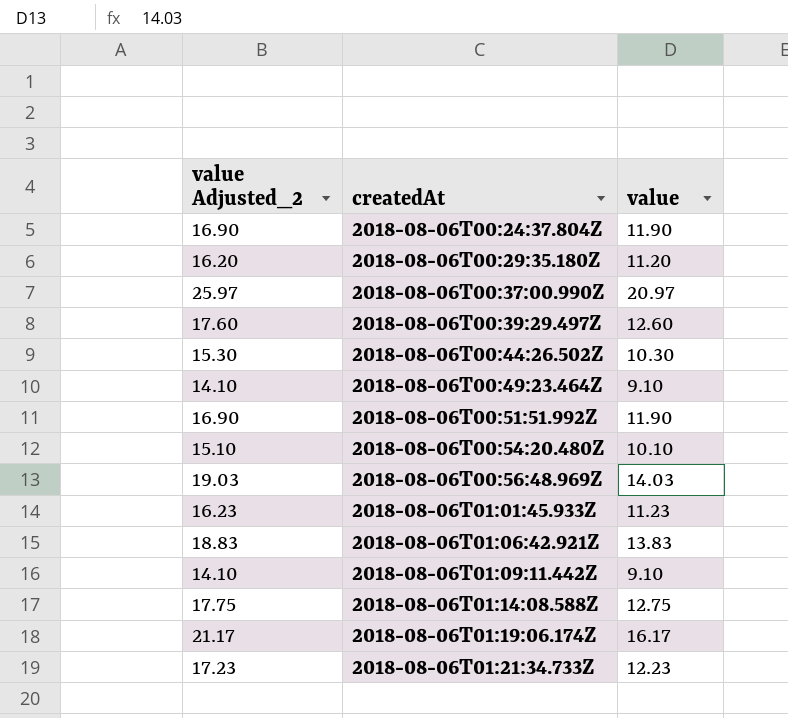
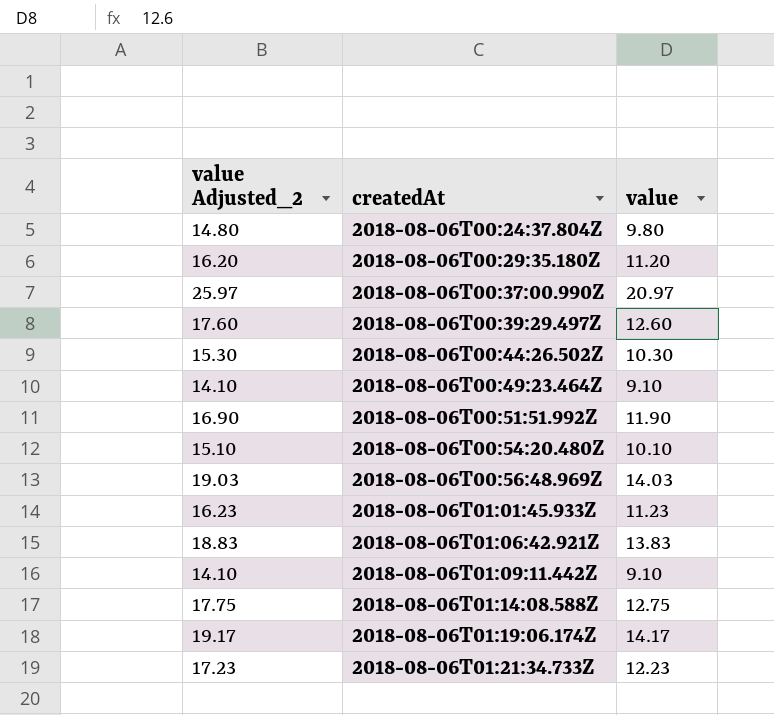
2018-08-06T00:24:37.804Z | value Adjusted_2: 16.90 -> 14.80
2018-08-06T00:24:37.804Z | value: 11.90 -> 9.80
2018-08-06T01:19:06.174Z | value Adjusted_2: 21.17 -> 19.17
2018-08-06T01:19:06.174Z | value: 16.17 -> 14.17

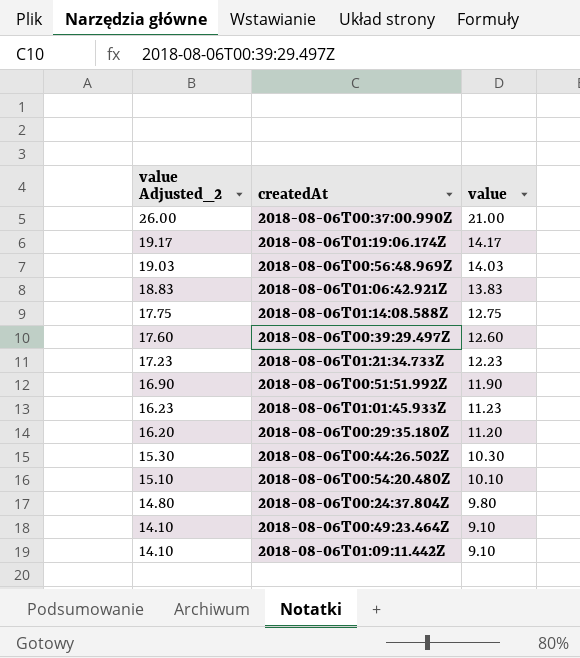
row order: createdAt ascending -> value Adjusted_2 descending
2018-08-06T00:37:00.990Z | value Adjusted_2: 25.97 -> 26.00
2018-08-06T00:37:00.990Z | value: 20.97 -> 21.00

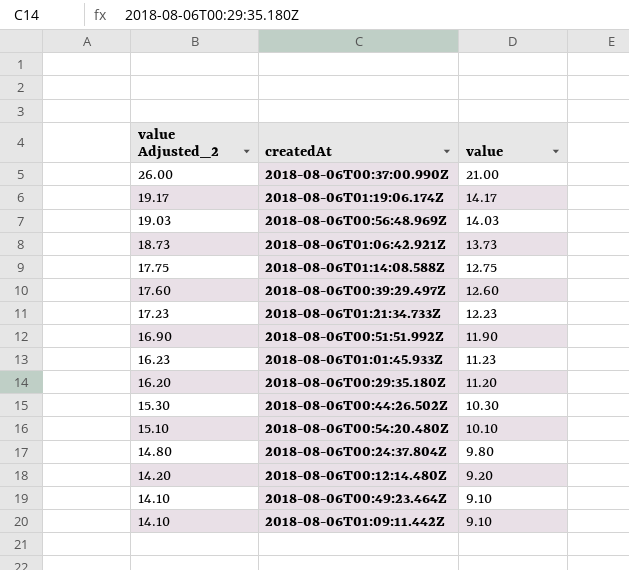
2018-08-06T01:06:42.921Z | value Adjusted_2: 18.83 -> 18.73
2018-08-06T01:06:42.921Z | value: 13.83 -> 13.73
row 2018-08-06T00:12:14.480Z: none -> 14.20 | 9.20

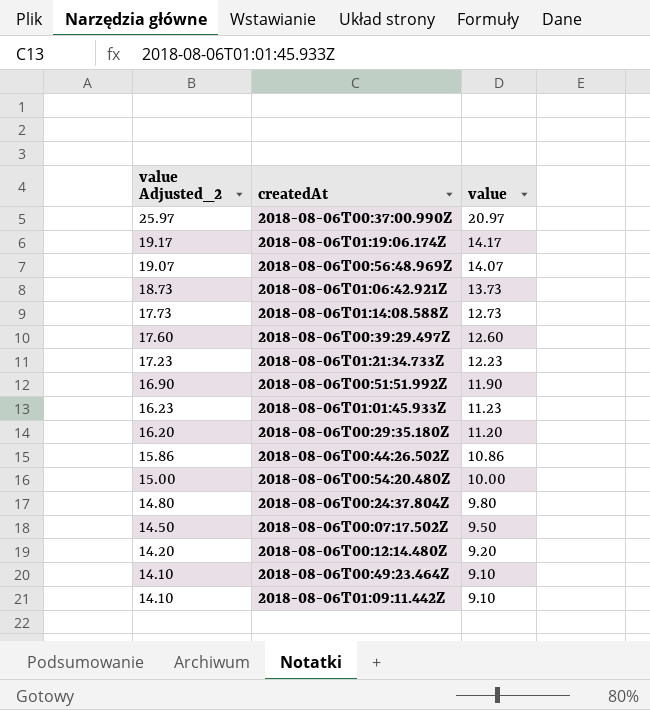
2018-08-06T00:37:00.990Z | value Adjusted_2: 26.00 -> 25.97
2018-08-06T00:37:00.990Z | value: 21.00 -> 20.97
2018-08-06T00:56:48.969Z | value Adjusted_2: 19.03 -> 19.07
2018-08-06T00:56:48.969Z | value: 14.03 -> 14.07
2018-08-06T01:14:08.588Z | value Adjusted_2: 17.75 -> 17.73
2018-08-06T01:14:08.588Z | value: 12.75 -> 12.73
2018-08-06T00:44:26.502Z | value Adjusted_2: 15.30 -> 15.86
2018-08-06T00:44:26.502Z | value: 10.30 -> 10.86
2018-08-06T00:54:20.480Z | value Adjusted_2: 15.10 -> 15.00
2018-08-06T00:54:20.480Z | value: 10.10 -> 10.00
row 2018-08-06T00:07:17.502Z: none -> 14.50 | 9.50

